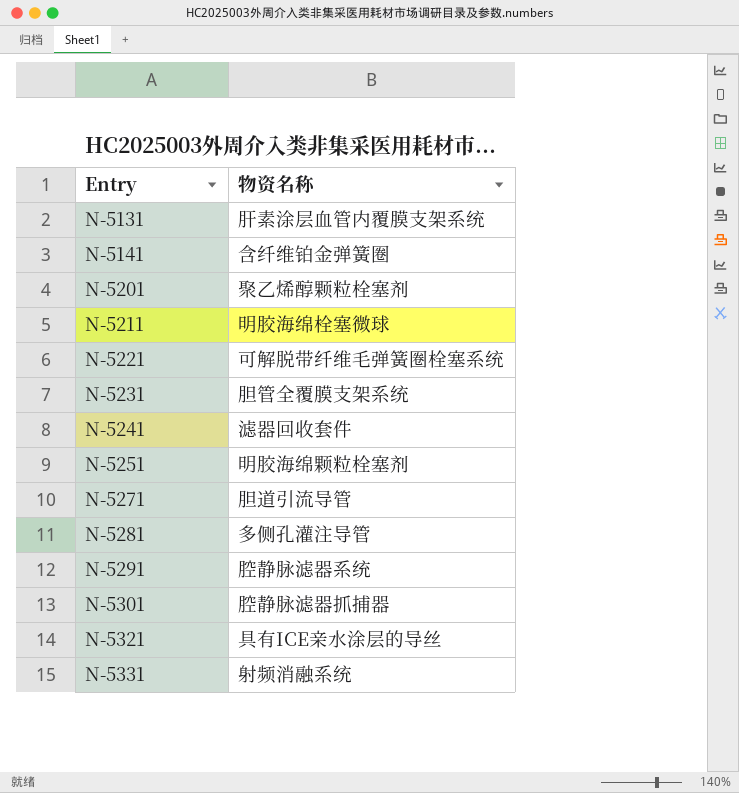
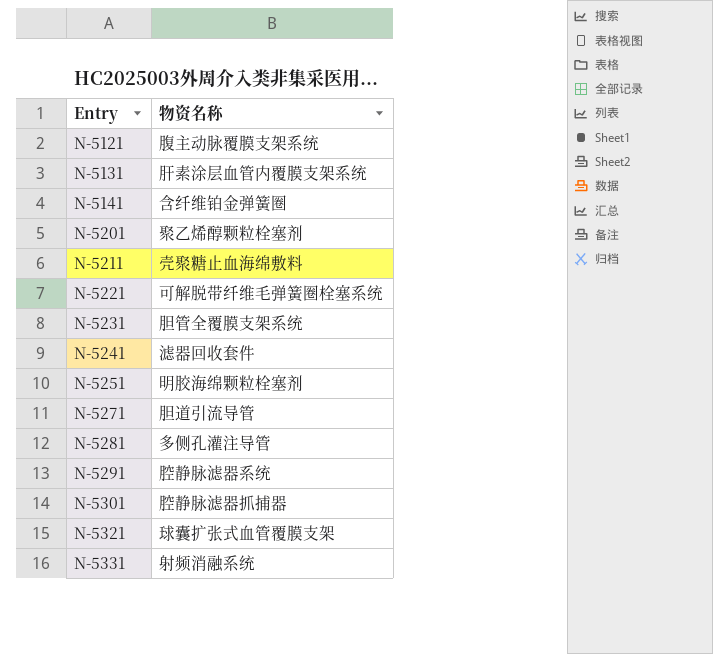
row N-5121: none -> 腹主动脉覆膜支架系统
N-5211 | 物资名称: 明胶海绵栓塞微球 -> 壳聚糖止血海绵敷料
N-5321 | 物资名称: 具有ICE亲水涂层的导丝 -> 球囊扩张式血管覆膜支架

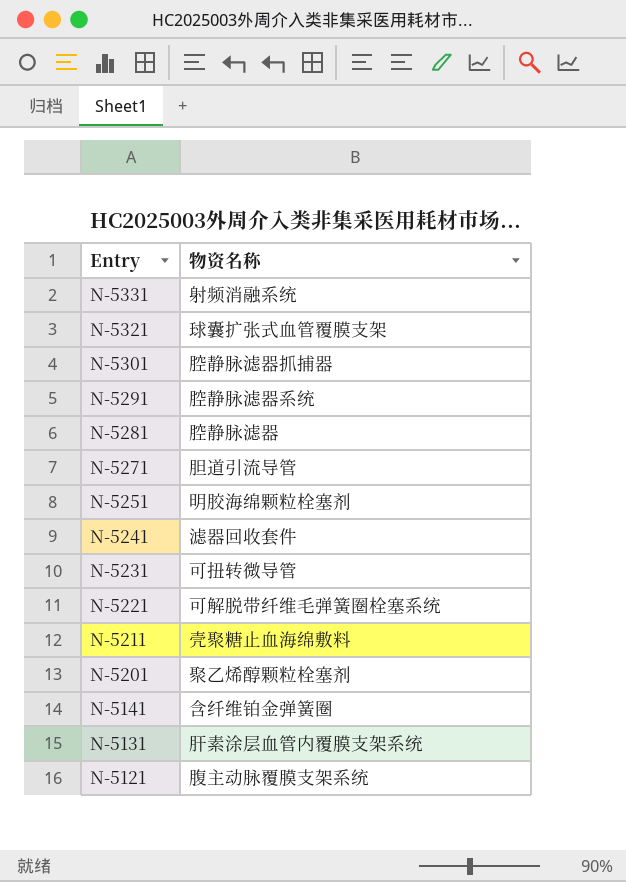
row order: Entry ascending -> Entry descending
N-5281 | 物资名称: 多侧孔灌注导管 -> 腔静脉滤器
N-5231 | 物资名称: 胆管全覆膜支架系统 -> 可扭转微导管

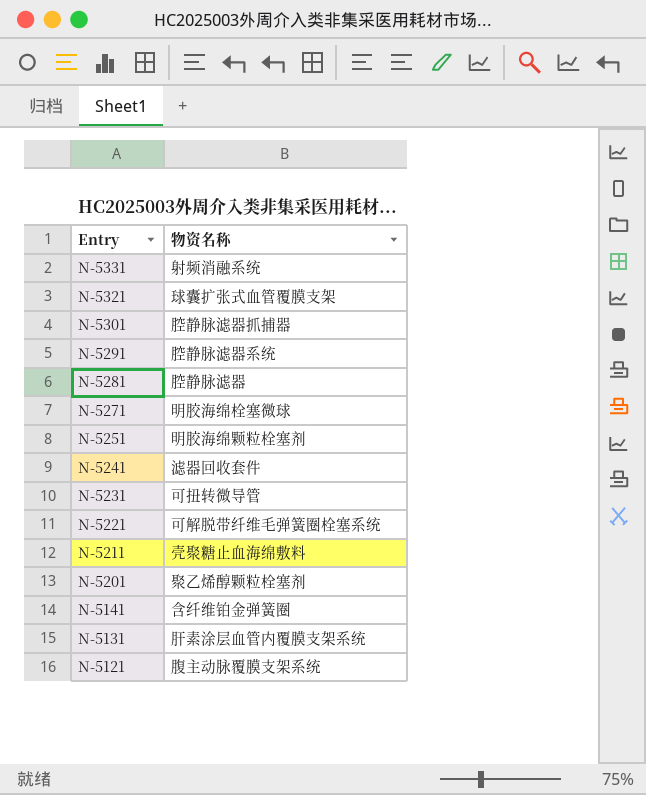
N-5271 | 物资名称: 胆道引流导管 -> 明胶海绵栓塞微球

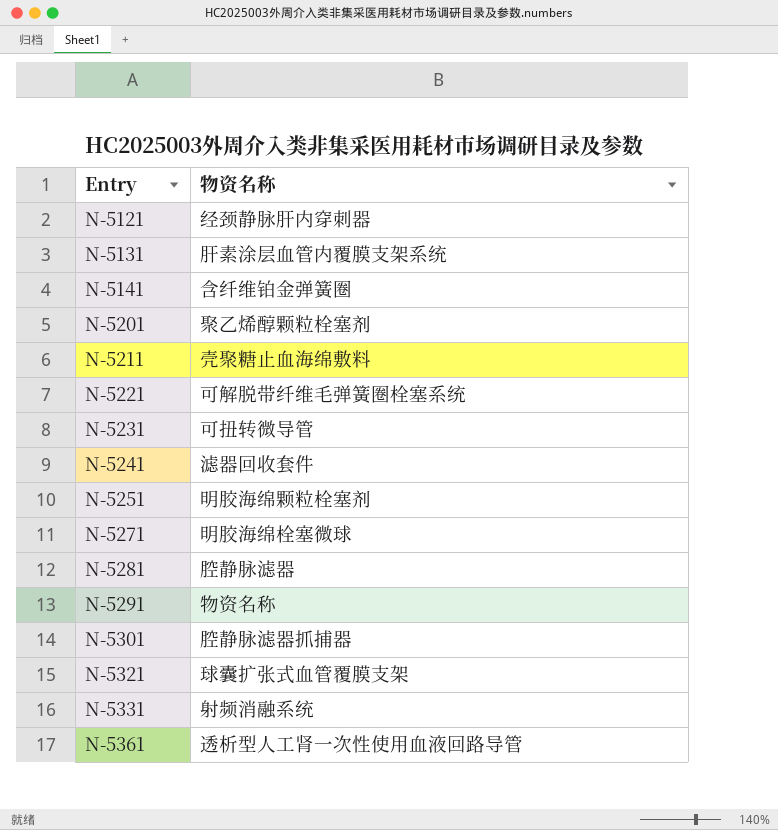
row order: Entry descending -> Entry ascending
N-5121 | 物资名称: 腹主动脉覆膜支架系统 -> 经颈静脉肝内穿刺器
N-5291 | 物资名称: 腔静脉滤器系统 -> 物资名称
row N-5361: none -> 透析型人工肾一次性使用血液回路导管

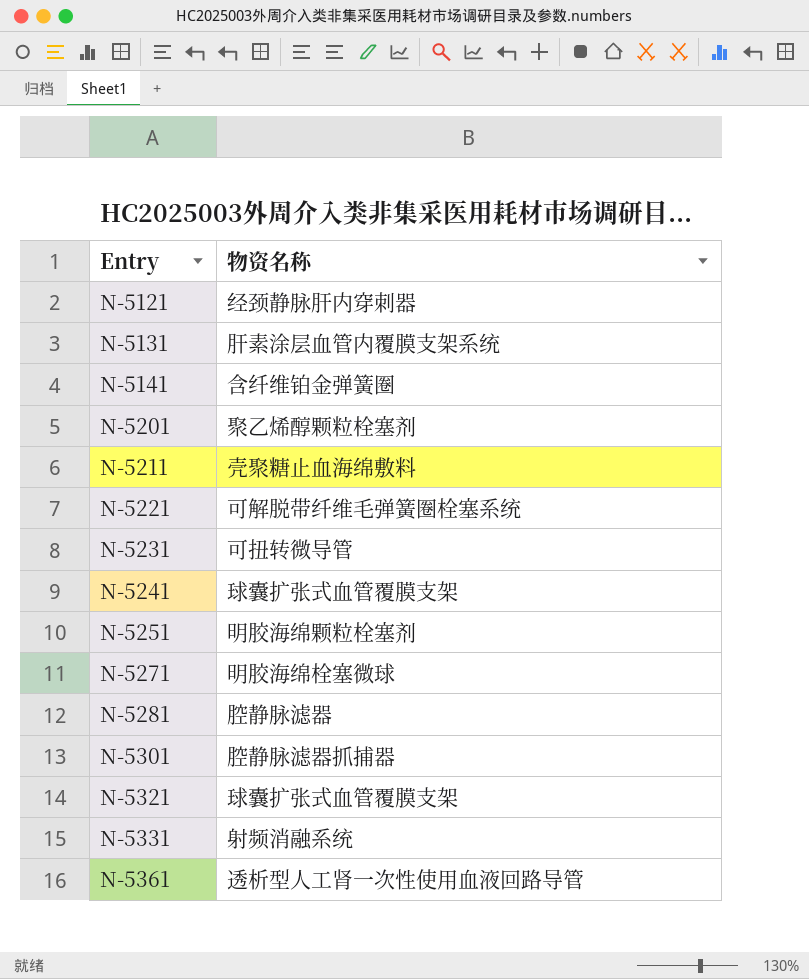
row N-5291: 物资名称 -> none
N-5241 | 物资名称: 滤器回收套件 -> 球囊扩张式血管覆膜支架

